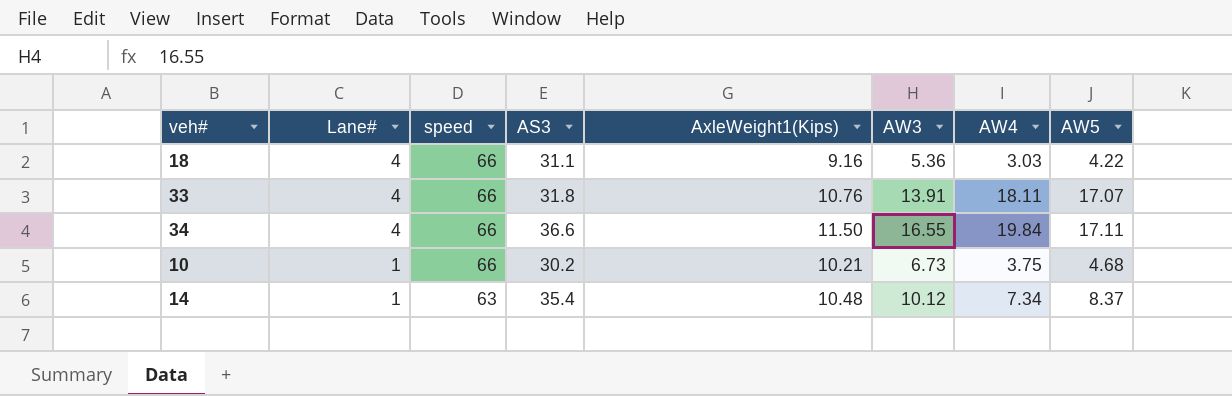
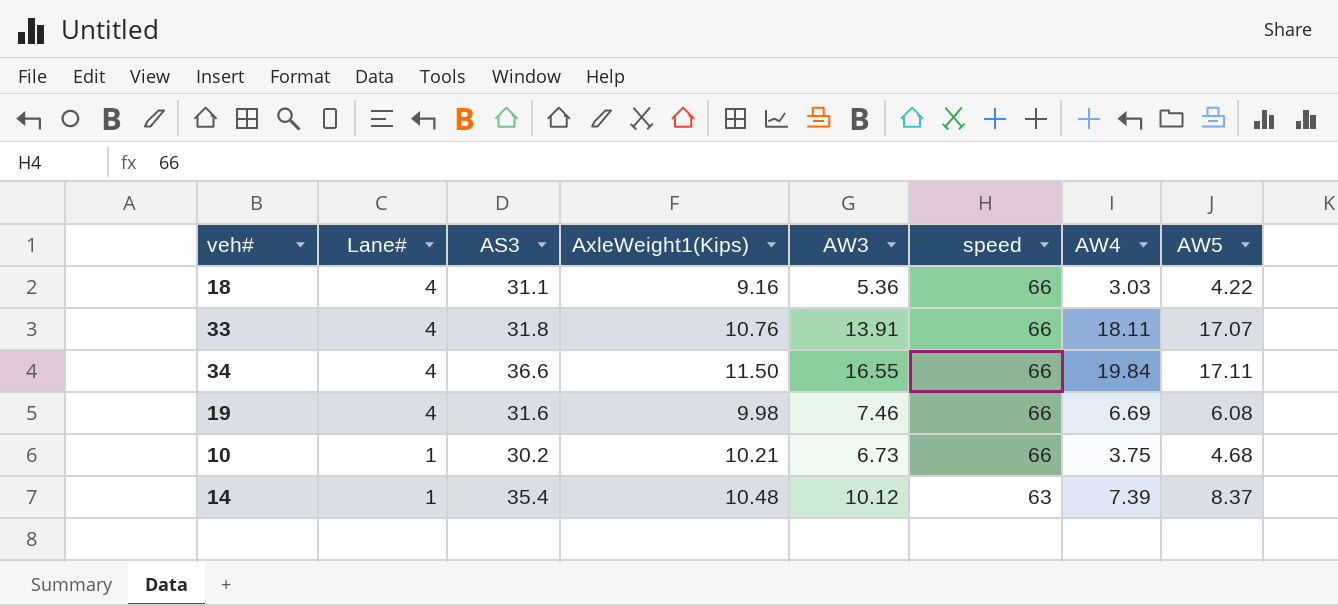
column speed | position: 3 -> 6
row 19: none -> 4 | 31.6 | 9.98 | 7.46 | 66 | 6.69 | 6.08
14 | AW4: 7.34 -> 7.39

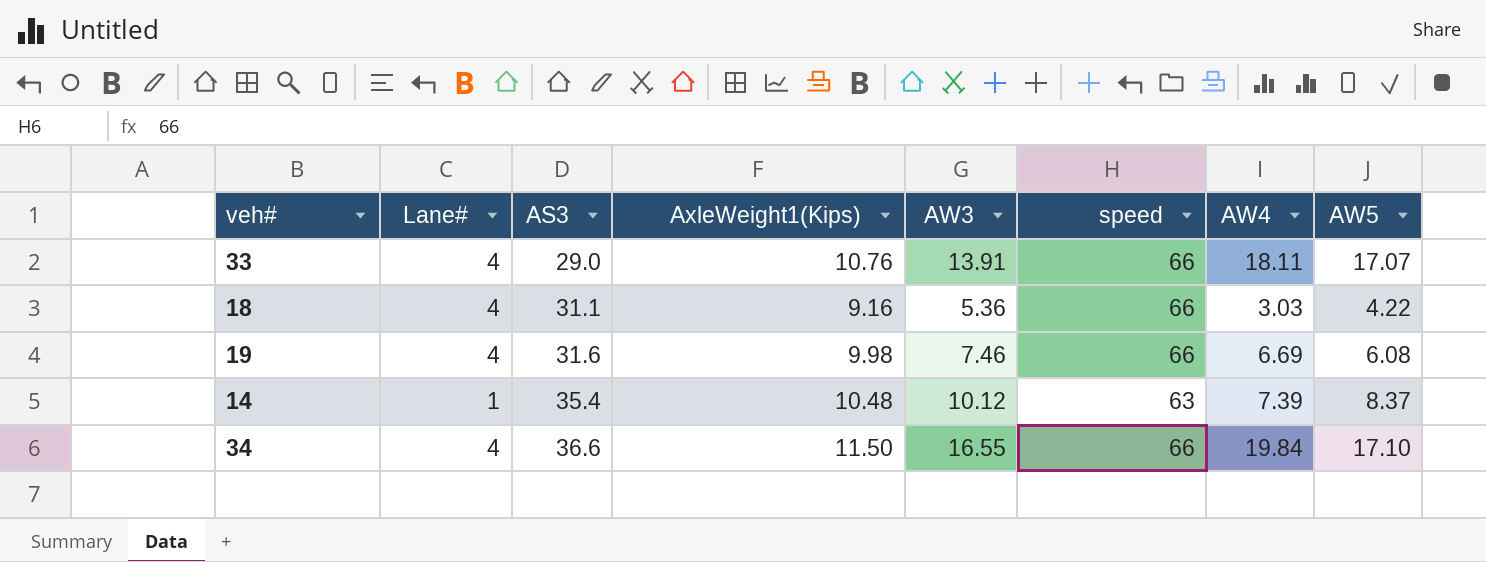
row order: Lane# descending -> AS3 ascending
row 10: 1 | 30.2 | 10.21 | 6.73 | 66 | 3.75 | 4.68 -> none
33 | AS3: 31.8 -> 29.0
34 | AW5: 17.11 -> 17.10

